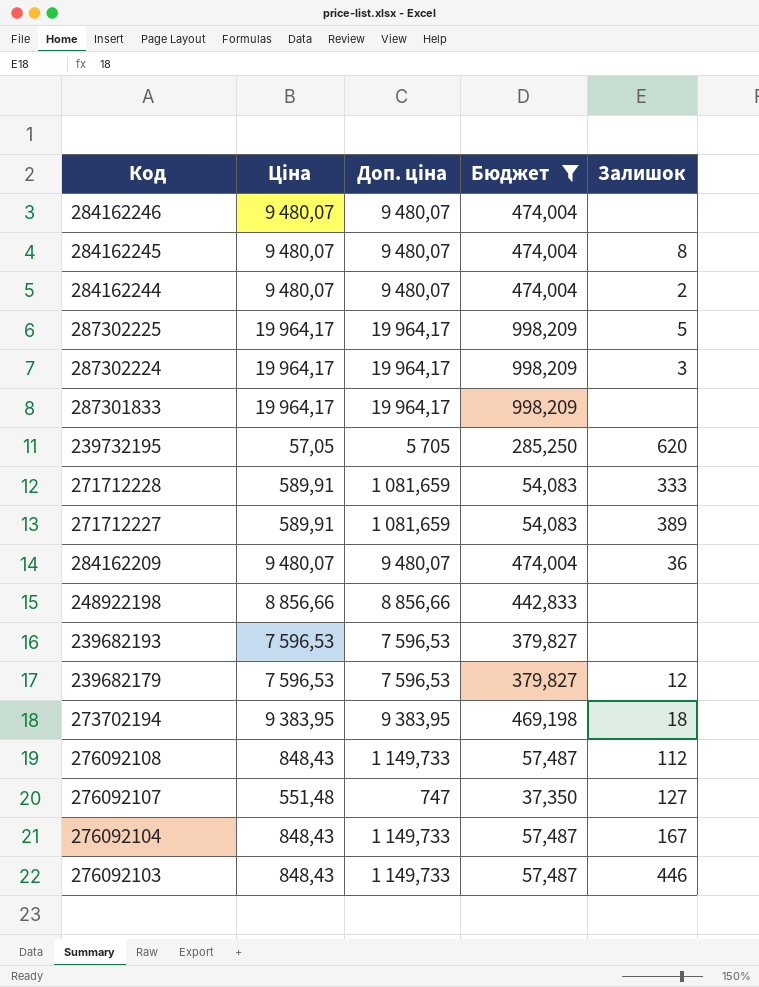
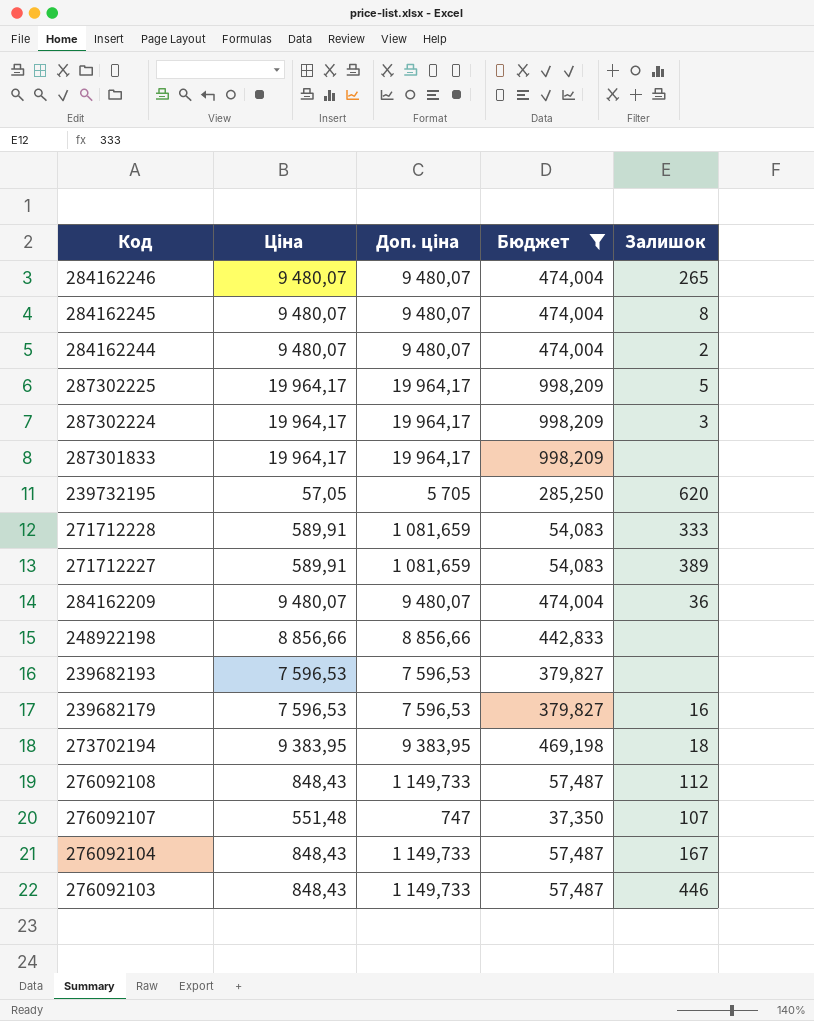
284162246 | Залишок: none -> 265
239682179 | Залишок: 12 -> 16
276092107 | Залишок: 127 -> 107

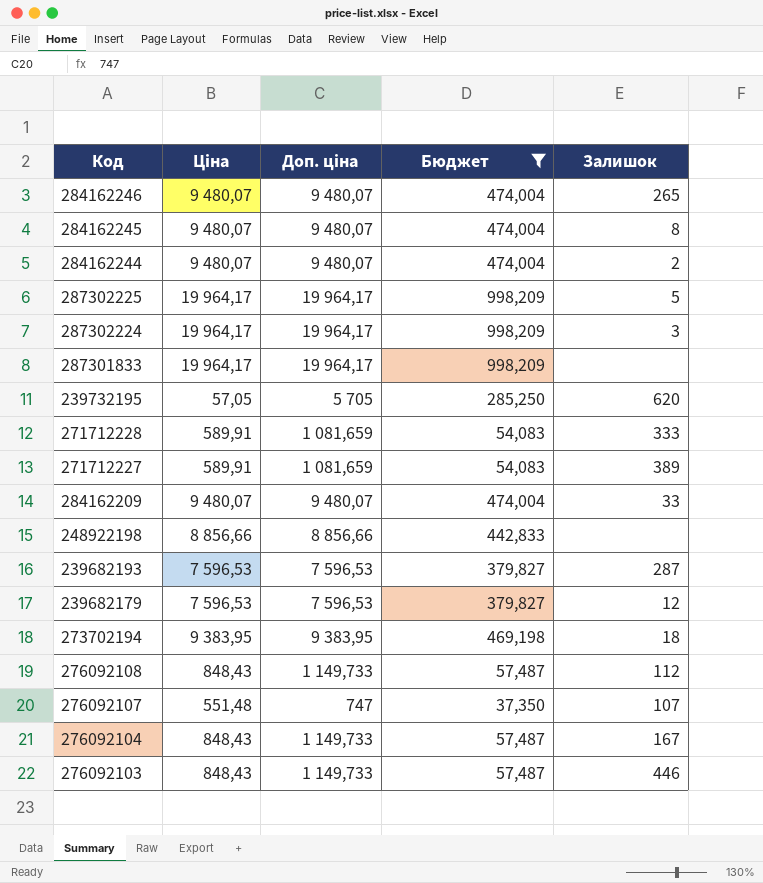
284162209 | Залишок: 36 -> 33
239682193 | Залишок: none -> 287
239682179 | Залишок: 16 -> 12

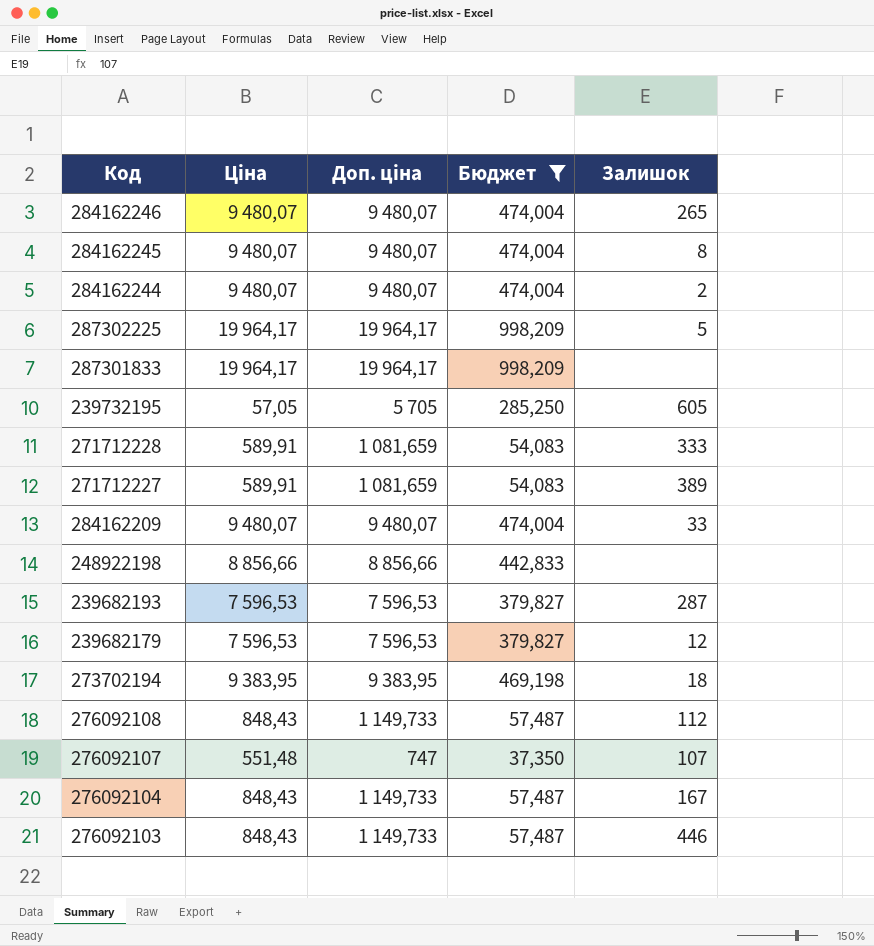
row 287302224: 19 964,17 | 19 964,17 | 998,209 | 3 -> none
239732195 | Залишок: 620 -> 605

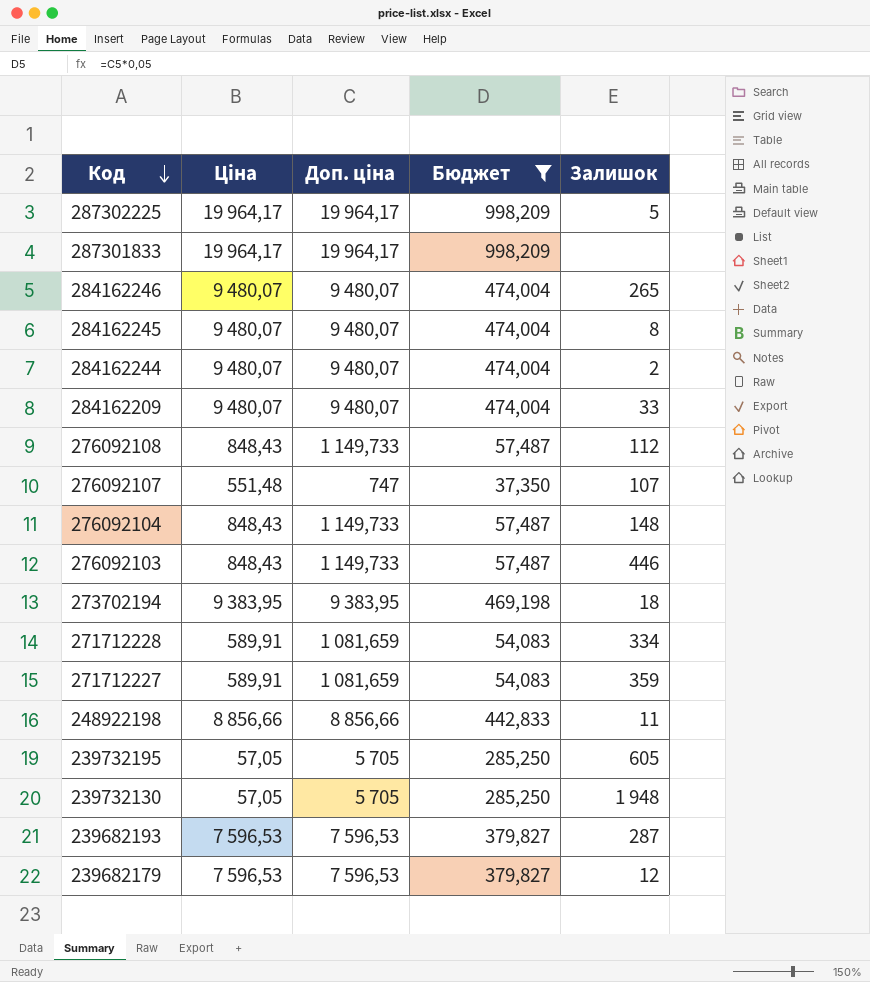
row order: none -> Код descending
276092104 | Залишок: 167 -> 148
271712228 | Залишок: 333 -> 334
271712227 | Залишок: 389 -> 359
248922198 | Залишок: none -> 11
row 239732130: none -> 57,05 | 5 705 | 285,250 | 1 948

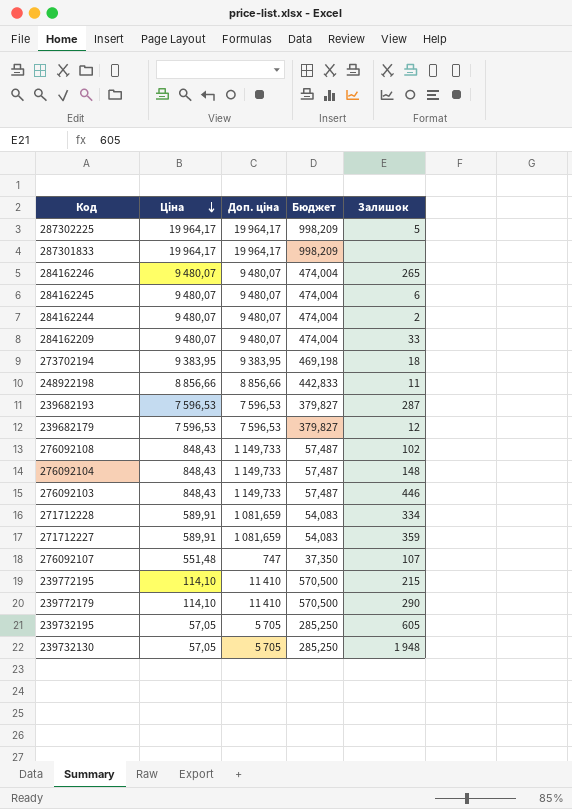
filter: Бюджет != 570,500 -> none
row order: Код descending -> Ціна descending
284162245 | Залишок: 8 -> 6
276092108 | Залишок: 112 -> 102

